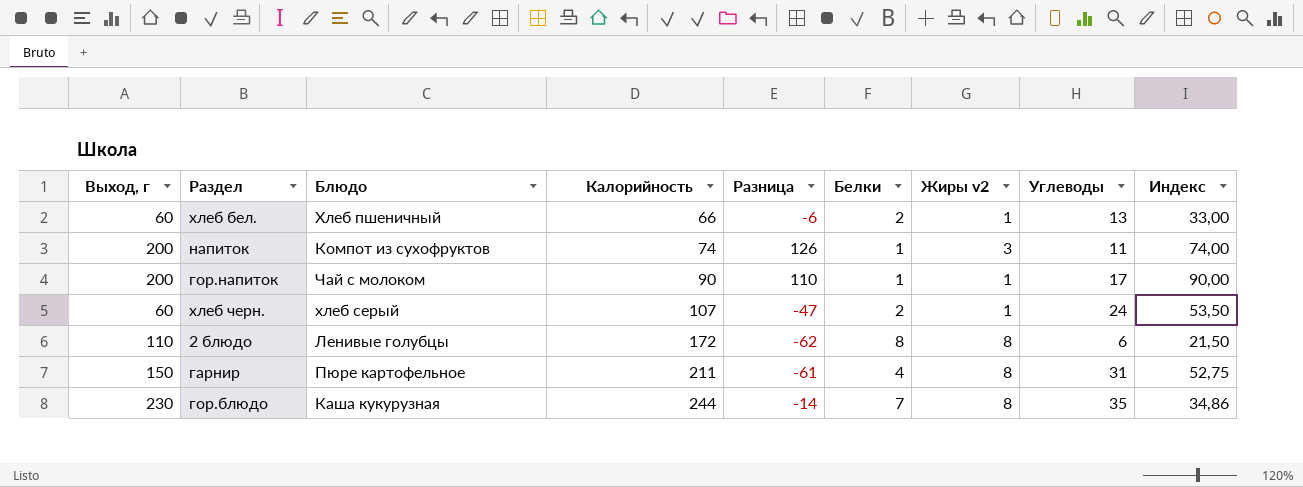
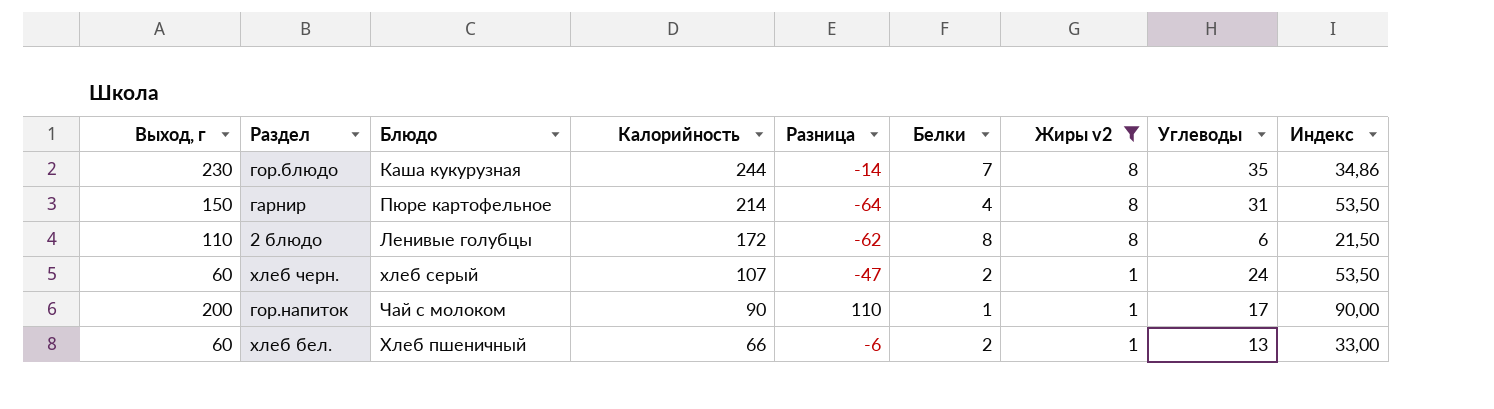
filter: none -> Жиры v2 != 3
row order: Калорийность ascending -> Калорийность descending
гарнир | Калорийность: 211 -> 214
гарнир | Разница: -61 -> -64
гарнир | Индекс: 52,75 -> 53,50

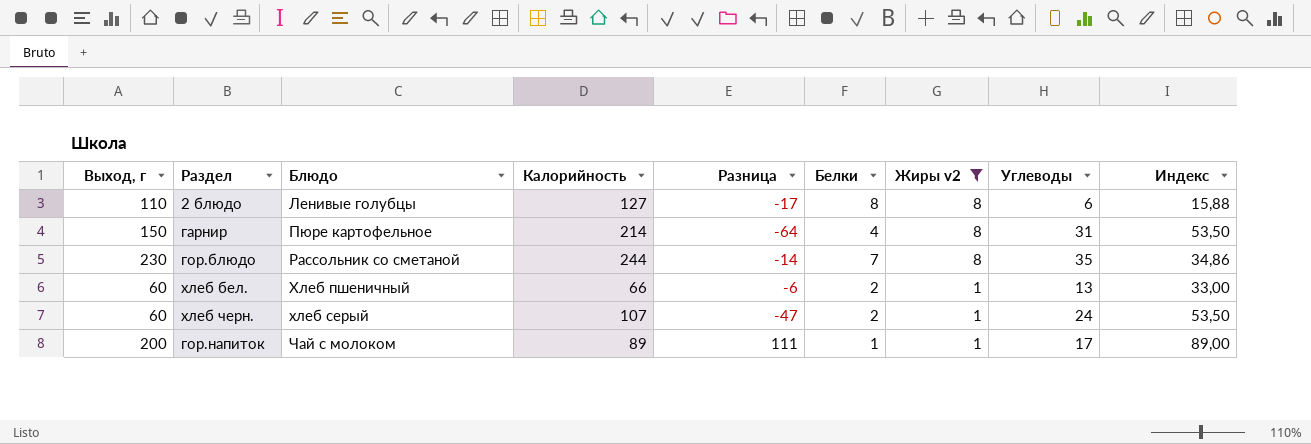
row order: Калорийность descending -> Блюдо ascending
2 блюдо | Калорийность: 172 -> 127
2 блюдо | Разница: -62 -> -17
2 блюдо | Индекс: 21,50 -> 15,88
гор.блюдо | Блюдо: Каша кукурузная -> Рассольник со сметаной
гор.напиток | Калорийность: 90 -> 89
гор.напиток | Разница: 110 -> 111
гор.напиток | Индекс: 90,00 -> 89,00

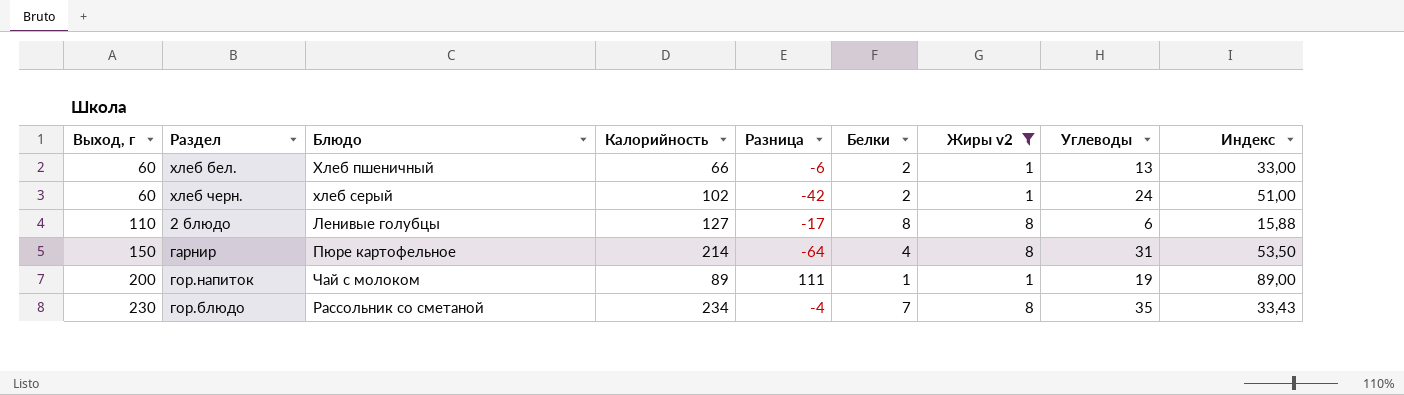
row order: Блюдо ascending -> Выход, г ascending
хлеб черн. | Калорийность: 107 -> 102
хлеб черн. | Разница: -47 -> -42
хлеб черн. | Индекс: 53,50 -> 51,00
гор.напиток | Углеводы: 17 -> 19
гор.блюдо | Калорийность: 244 -> 234
гор.блюдо | Разница: -14 -> -4
гор.блюдо | Индекс: 34,86 -> 33,43

